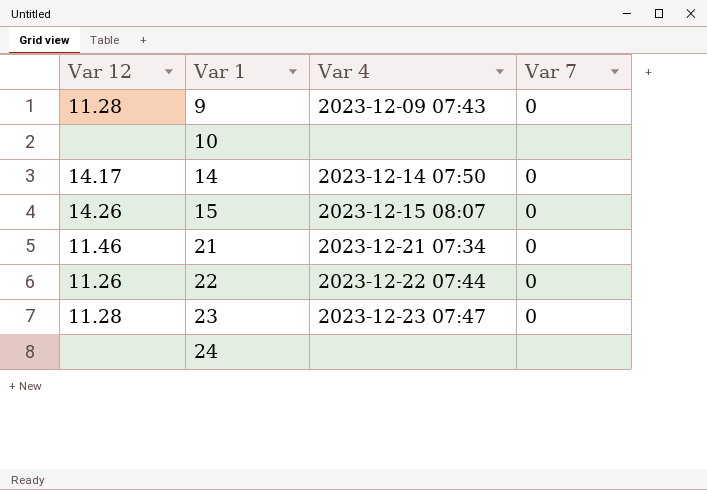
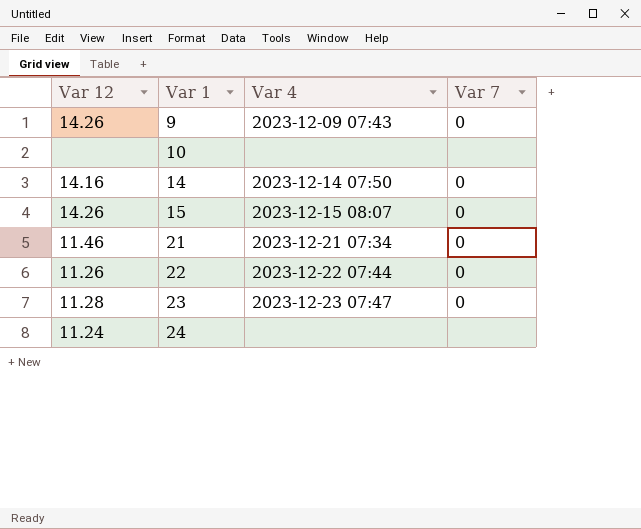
9 | Var 12: 11.28 -> 14.26
14 | Var 12: 14.17 -> 14.16
24 | Var 12: none -> 11.24

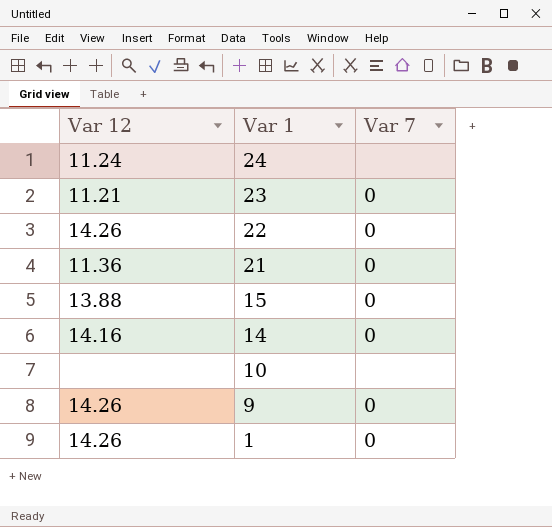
row order: Var 1 ascending -> Var 1 descending
column Var 4 | position: 3 -> none
23 | Var 12: 11.28 -> 11.21
22 | Var 12: 11.26 -> 14.26
21 | Var 12: 11.46 -> 11.36
15 | Var 12: 14.26 -> 13.88
row 1: none -> 14.26 | 0

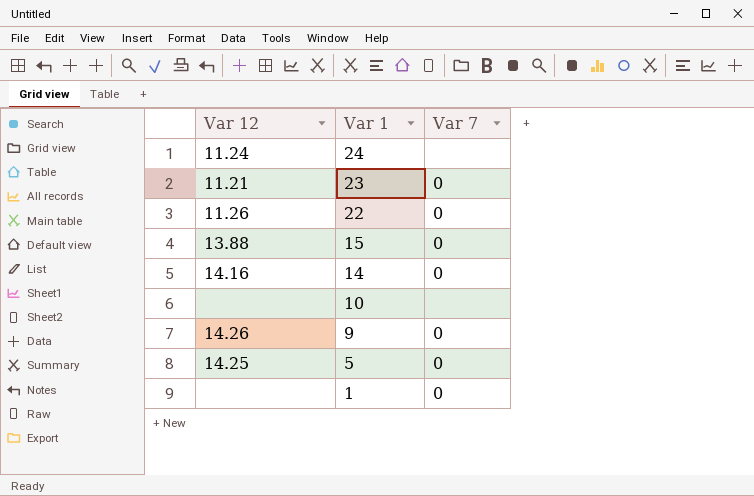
row 21: 11.36 | 0 -> none
22 | Var 12: 14.26 -> 11.26
row 5: none -> 14.25 | 0
1 | Var 12: 14.26 -> none

